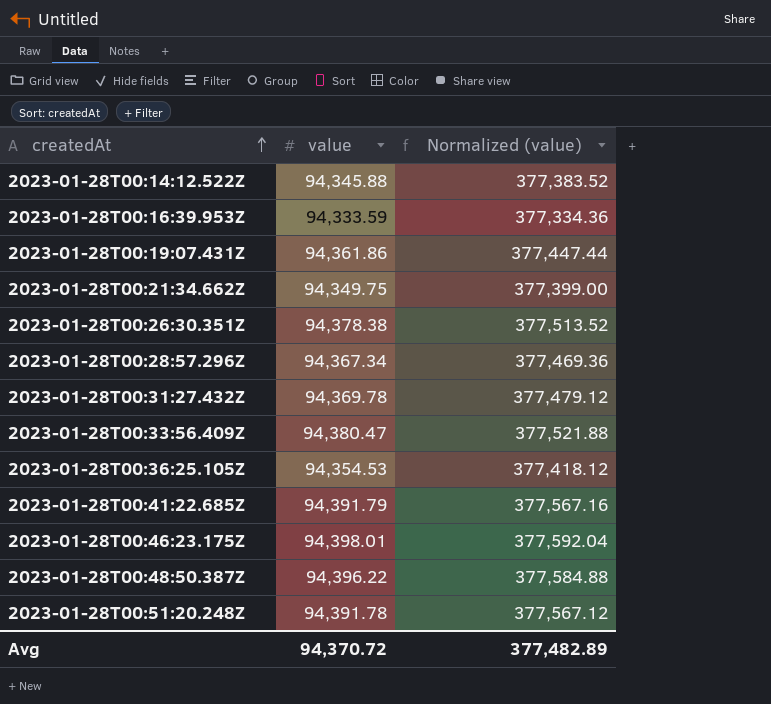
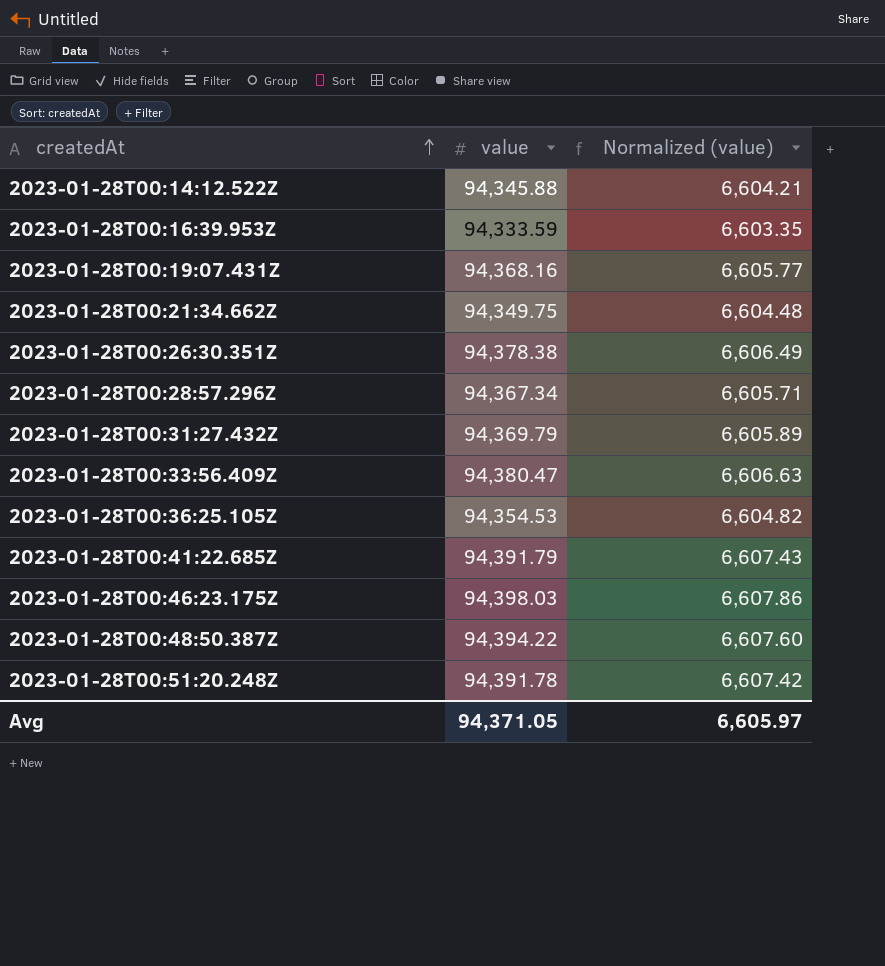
column Normalized (value) | formula: [value] * 4 -> [value] * 0.07
2023-01-28T00:19:07.431Z | value: 94,361.86 -> 94,368.16
2023-01-28T00:31:27.432Z | value: 94,369.78 -> 94,369.79
2023-01-28T00:46:23.175Z | value: 94,398.01 -> 94,398.03
2023-01-28T00:48:50.387Z | value: 94,396.22 -> 94,394.22
Avg | value: 94,370.72 -> 94,371.05
Avg | Normalized (value): 377,482.89 -> 6,605.97

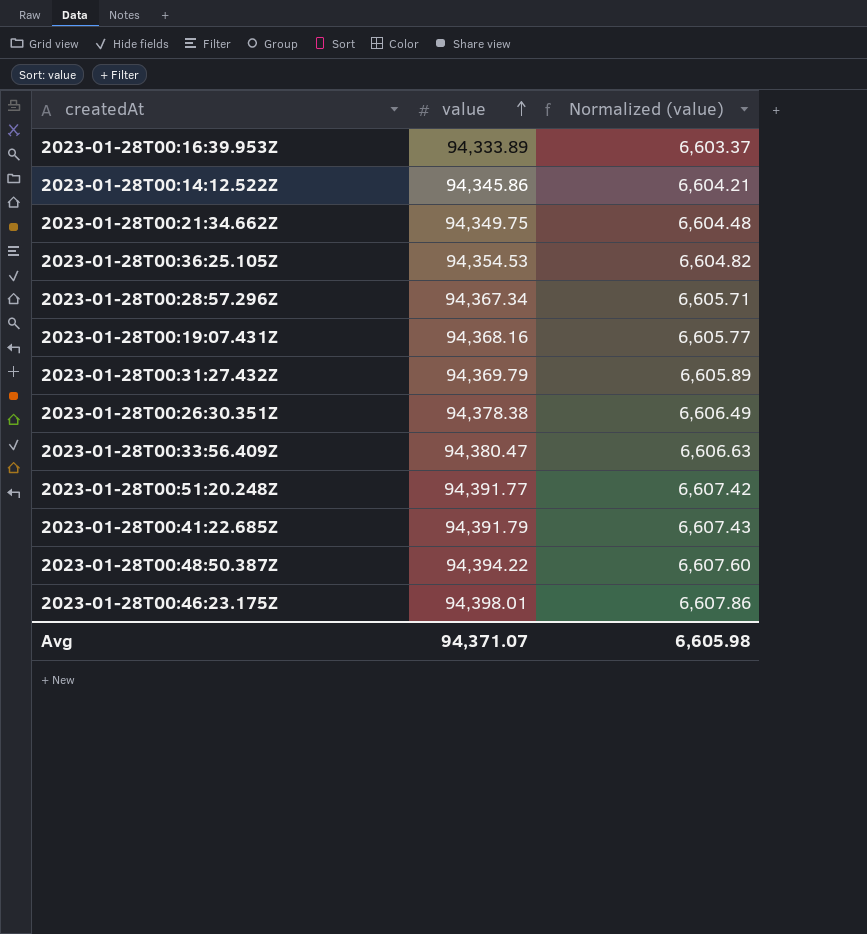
row order: createdAt ascending -> value ascending
2023-01-28T00:16:39.953Z | value: 94,333.59 -> 94,333.89
2023-01-28T00:16:39.953Z | Normalized (value): 6,603.35 -> 6,603.37
2023-01-28T00:14:12.522Z | value: 94,345.88 -> 94,345.86
2023-01-28T00:51:20.248Z | value: 94,391.78 -> 94,391.77
2023-01-28T00:46:23.175Z | value: 94,398.03 -> 94,398.01
Avg | value: 94,371.05 -> 94,371.07
Avg | Normalized (value): 6,605.97 -> 6,605.98

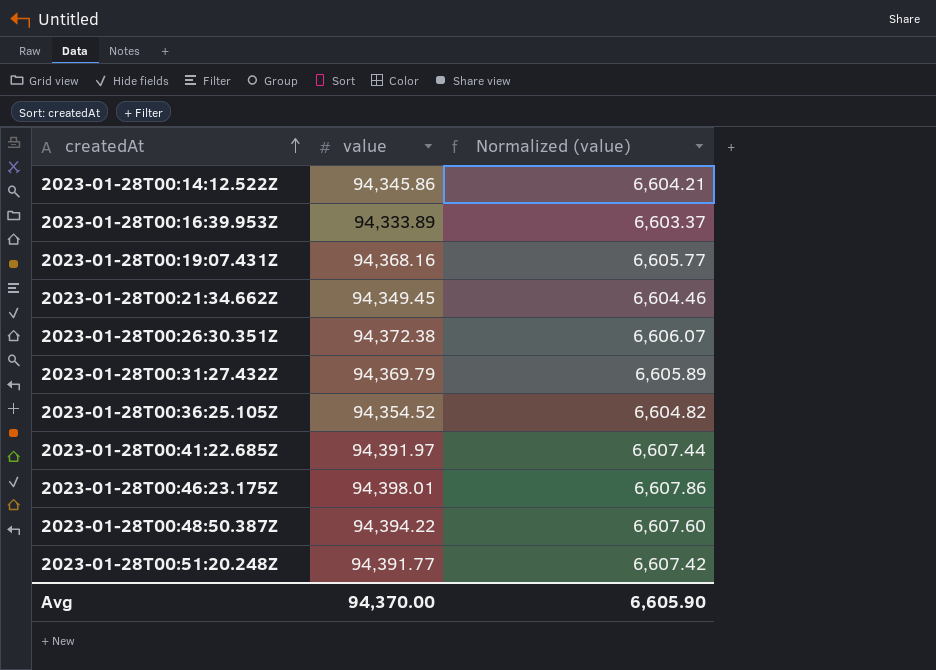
row order: value ascending -> createdAt ascending
row 2023-01-28T00:28:57.296Z: 94,367.34 | 6,605.71 -> none
row 2023-01-28T00:33:56.409Z: 94,380.47 | 6,606.63 -> none
2023-01-28T00:21:34.662Z | value: 94,349.75 -> 94,349.45
2023-01-28T00:21:34.662Z | Normalized (value): 6,604.48 -> 6,604.46
2023-01-28T00:26:30.351Z | value: 94,378.38 -> 94,372.38
2023-01-28T00:26:30.351Z | Normalized (value): 6,606.49 -> 6,606.07
2023-01-28T00:36:25.105Z | value: 94,354.53 -> 94,354.52
2023-01-28T00:41:22.685Z | value: 94,391.79 -> 94,391.97
2023-01-28T00:41:22.685Z | Normalized (value): 6,607.43 -> 6,607.44
Avg | value: 94,371.07 -> 94,370.00
Avg | Normalized (value): 6,605.98 -> 6,605.90

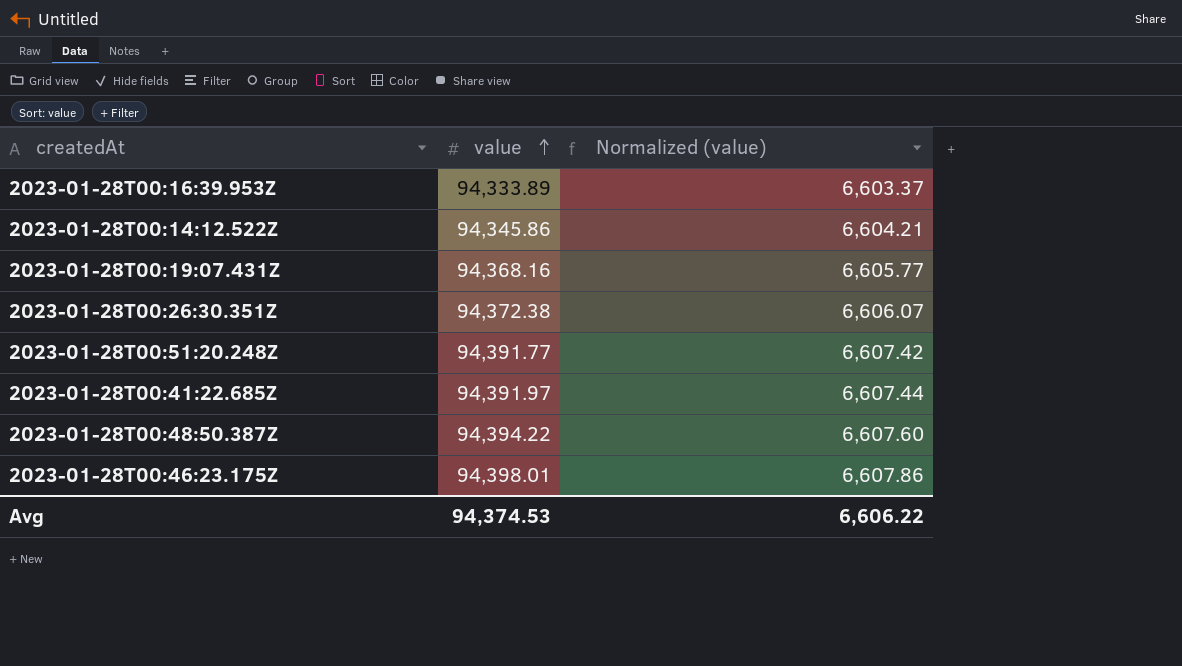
row order: createdAt ascending -> value ascending
row 2023-01-28T00:21:34.662Z: 94,349.45 | 6,604.46 -> none
row 2023-01-28T00:31:27.432Z: 94,369.79 | 6,605.89 -> none
row 2023-01-28T00:36:25.105Z: 94,354.52 | 6,604.82 -> none
Avg | value: 94,370.00 -> 94,374.53
Avg | Normalized (value): 6,605.90 -> 6,606.22

